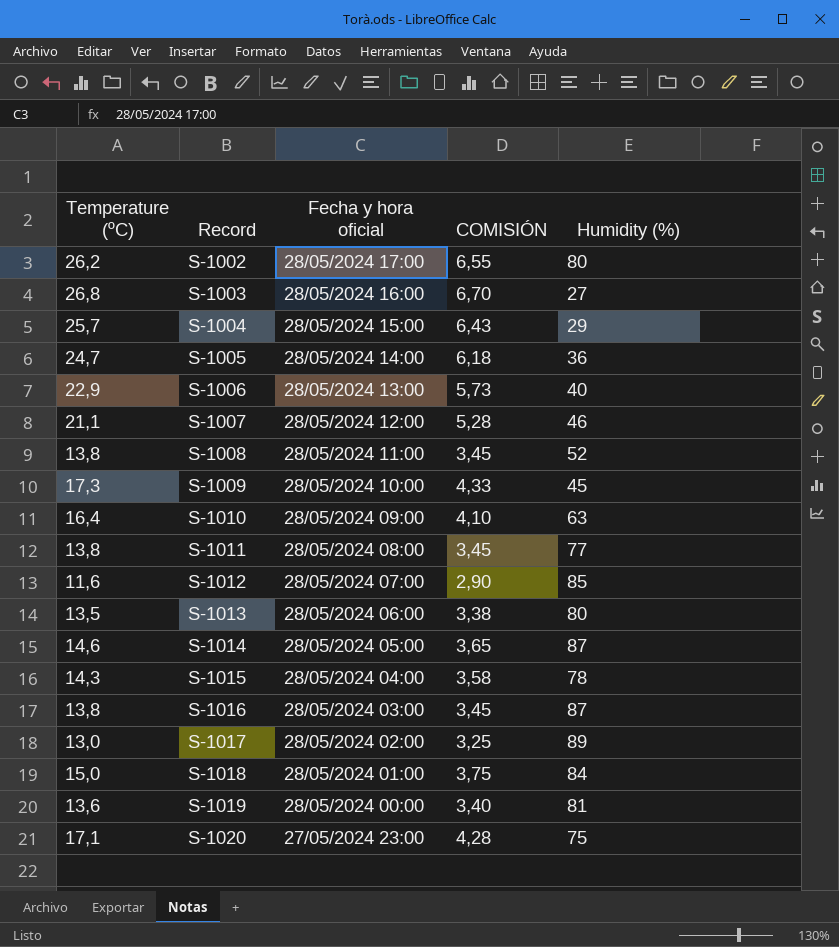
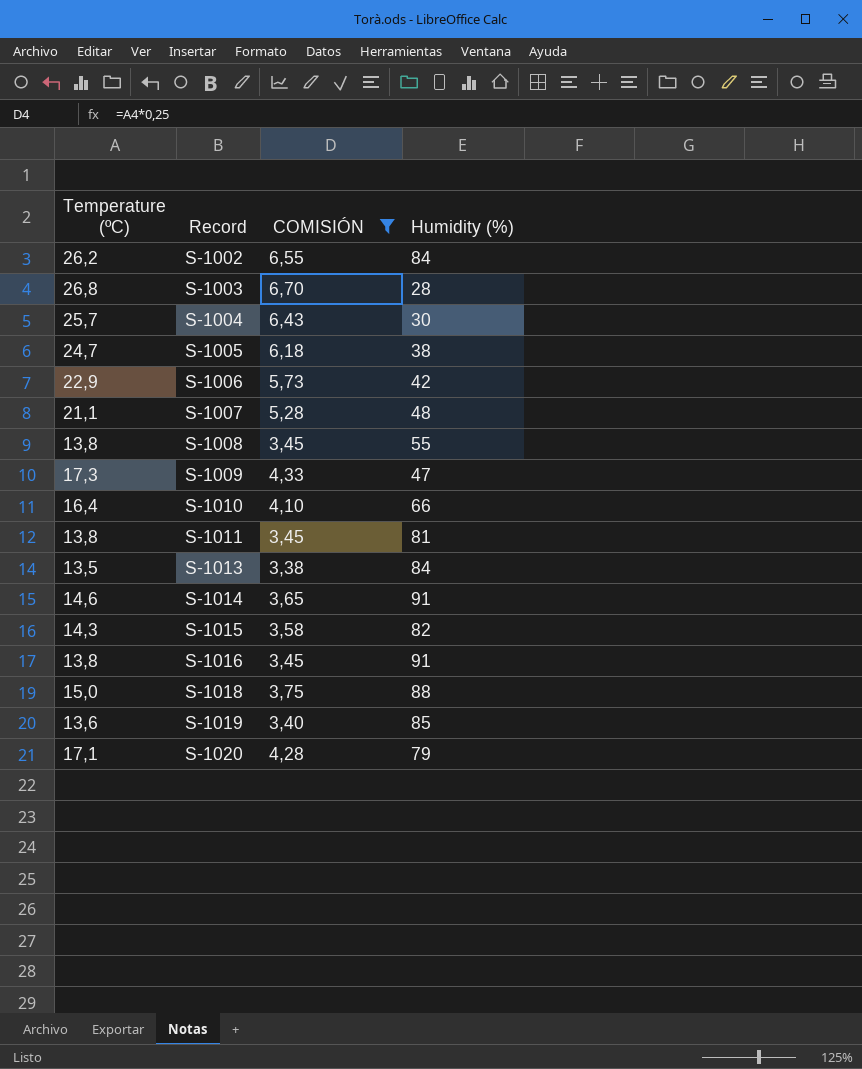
filter: none -> COMISIÓN >= 3,38
column Fecha y hora oficial | position: 3 -> none
S-1002 | Humidity (%): 80 -> 84
S-1003 | Humidity (%): 27 -> 28
S-1004 | Humidity (%): 29 -> 30
S-1005 | Humidity (%): 36 -> 38
S-1006 | Humidity (%): 40 -> 42
S-1007 | Humidity (%): 46 -> 48
S-1008 | Humidity (%): 52 -> 55
S-1009 | Humidity (%): 45 -> 47
S-1010 | Humidity (%): 63 -> 66
S-1011 | Humidity (%): 77 -> 81
S-1013 | Humidity (%): 80 -> 84
S-1014 | Humidity (%): 87 -> 91
S-1015 | Humidity (%): 78 -> 82
S-1016 | Humidity (%): 87 -> 91
S-1018 | Humidity (%): 84 -> 88
S-1019 | Humidity (%): 81 -> 85
S-1020 | Humidity (%): 75 -> 79

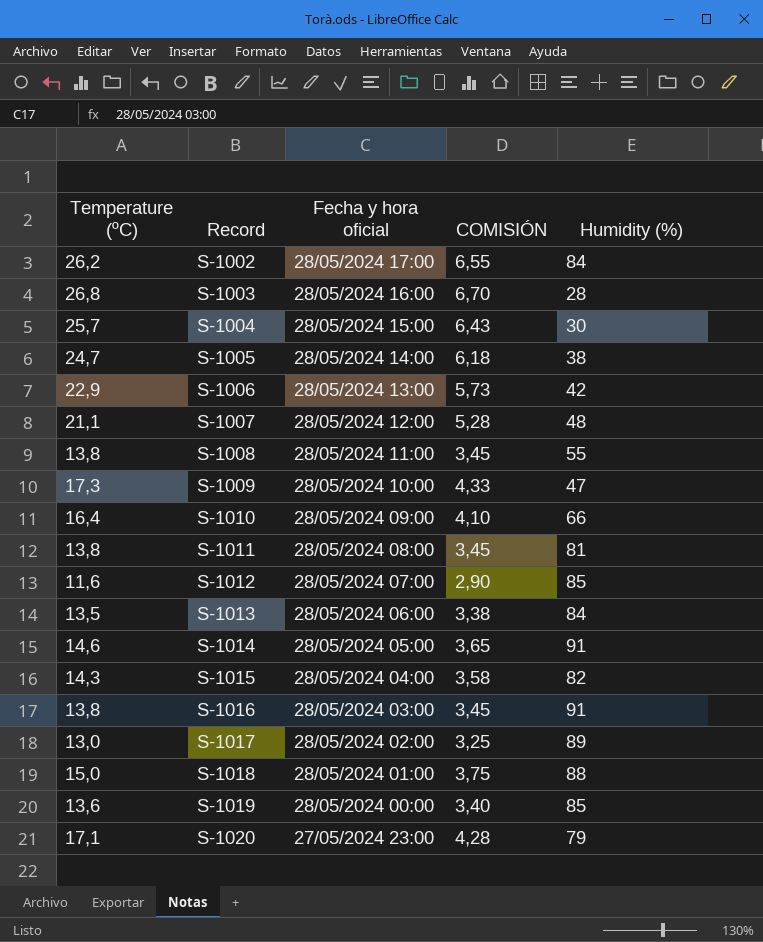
filter: COMISIÓN >= 3,38 -> none
column Fecha y hora oficial | position: none -> 3

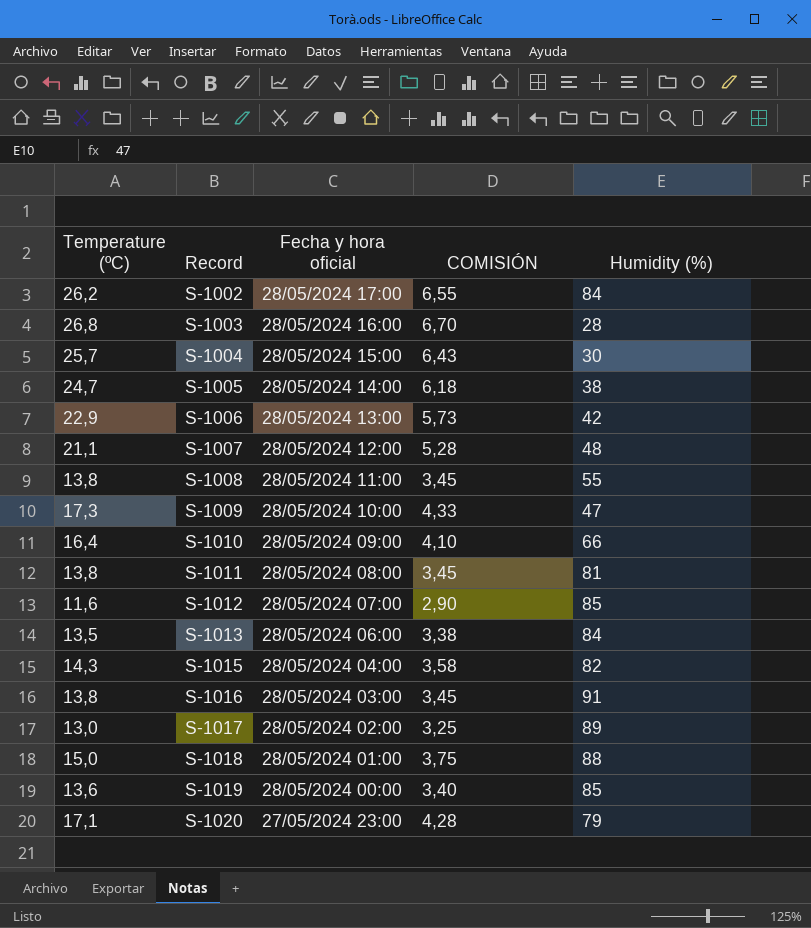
row S-1014: 14,6 | 28/05/2024 05:00 | 3,65 | 91 -> none

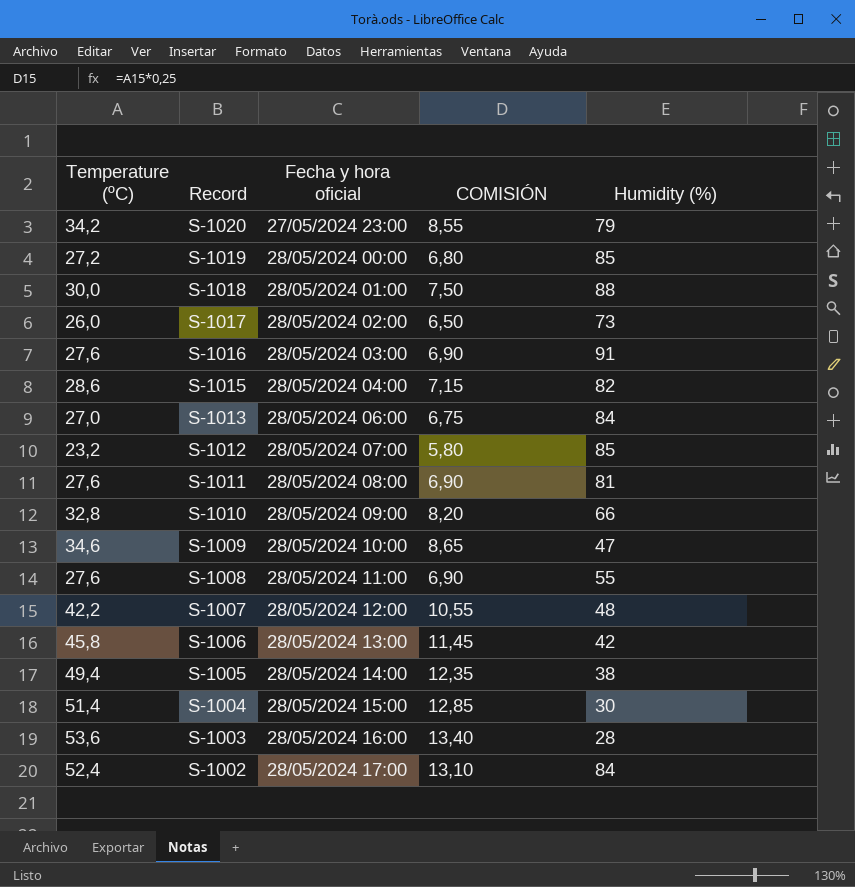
row order: Record ascending -> Record descending
S-1020 | Temperature (ºC): 17,1 -> 34,2
S-1020 | COMISIÓN: 4,28 -> 8,55
S-1019 | Temperature (ºC): 13,6 -> 27,2
S-1019 | COMISIÓN: 3,40 -> 6,80
S-1018 | Temperature (ºC): 15,0 -> 30,0
S-1018 | COMISIÓN: 3,75 -> 7,50
S-1017 | Temperature (ºC): 13,0 -> 26,0
S-1017 | COMISIÓN: 3,25 -> 6,50
S-1017 | Humidity (%): 89 -> 73
S-1016 | Temperature (ºC): 13,8 -> 27,6
S-1016 | COMISIÓN: 3,45 -> 6,90
S-1015 | Temperature (ºC): 14,3 -> 28,6
S-1015 | COMISIÓN: 3,58 -> 7,15
S-1013 | Temperature (ºC): 13,5 -> 27,0
S-1013 | COMISIÓN: 3,38 -> 6,75
S-1012 | Temperature (ºC): 11,6 -> 23,2
S-1012 | COMISIÓN: 2,90 -> 5,80
S-1011 | Temperature (ºC): 13,8 -> 27,6
S-1011 | COMISIÓN: 3,45 -> 6,90
S-1010 | Temperature (ºC): 16,4 -> 32,8
S-1010 | COMISIÓN: 4,10 -> 8,20
S-1009 | Temperature (ºC): 17,3 -> 34,6
S-1009 | COMISIÓN: 4,33 -> 8,65
S-1008 | Temperature (ºC): 13,8 -> 27,6
S-1008 | COMISIÓN: 3,45 -> 6,90
S-1007 | Temperature (ºC): 21,1 -> 42,2
S-1007 | COMISIÓN: 5,28 -> 10,55
S-1006 | Temperature (ºC): 22,9 -> 45,8
S-1006 | COMISIÓN: 5,73 -> 11,45
S-1005 | Temperature (ºC): 24,7 -> 49,4
S-1005 | COMISIÓN: 6,18 -> 12,35
S-1004 | Temperature (ºC): 25,7 -> 51,4
S-1004 | COMISIÓN: 6,43 -> 12,85
S-1003 | Temperature (ºC): 26,8 -> 53,6
S-1003 | COMISIÓN: 6,70 -> 13,40
S-1002 | Temperature (ºC): 26,2 -> 52,4
S-1002 | COMISIÓN: 6,55 -> 13,10

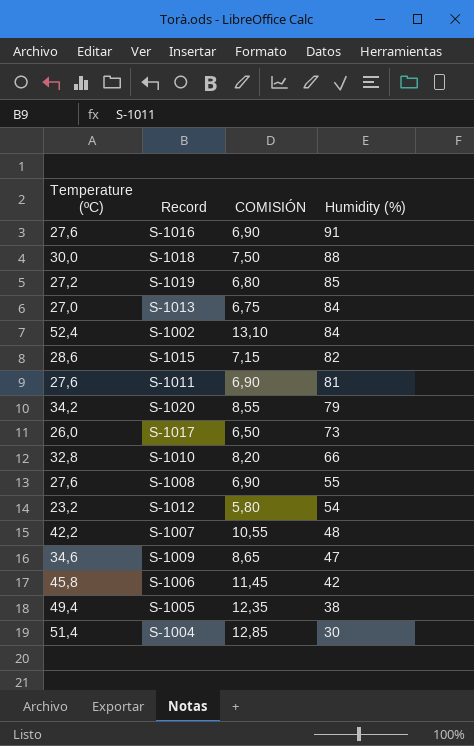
row order: Record descending -> Humidity (%) descending
column Fecha y hora oficial | position: 3 -> none
row S-1003: 53,6 | 28/05/2024 16:00 | 13,40 | 28 -> none
S-1012 | Humidity (%): 85 -> 54

